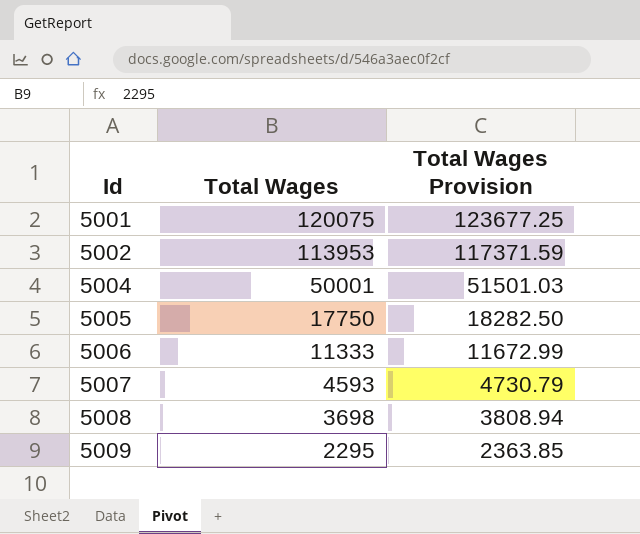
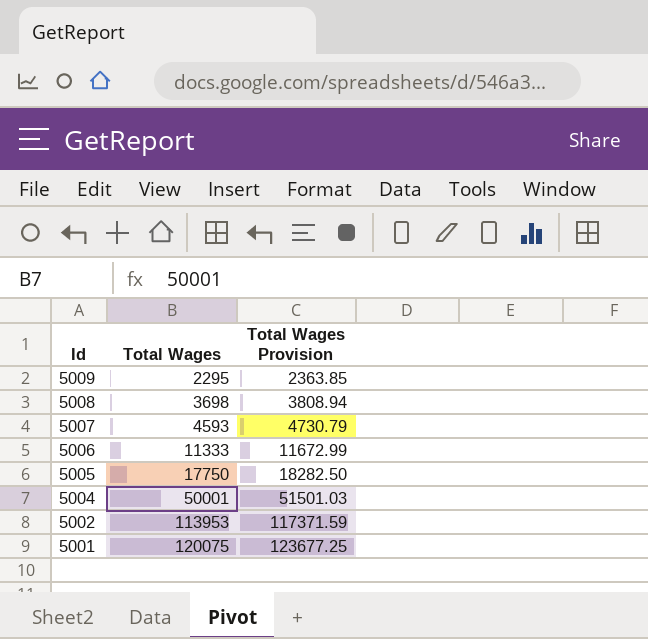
row order: Id ascending -> Id descending

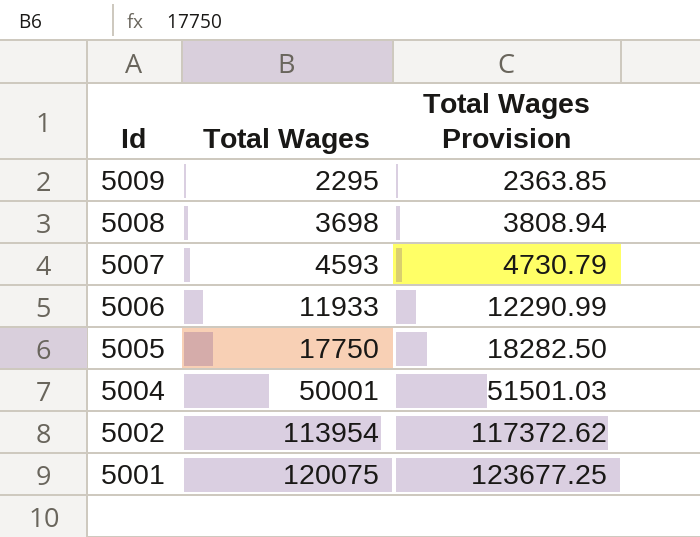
5006 | Total Wages: 11333 -> 11933
5006 | Total Wages Provision: 11672.99 -> 12290.99
5002 | Total Wages: 113953 -> 113954
5002 | Total Wages Provision: 117371.59 -> 117372.62

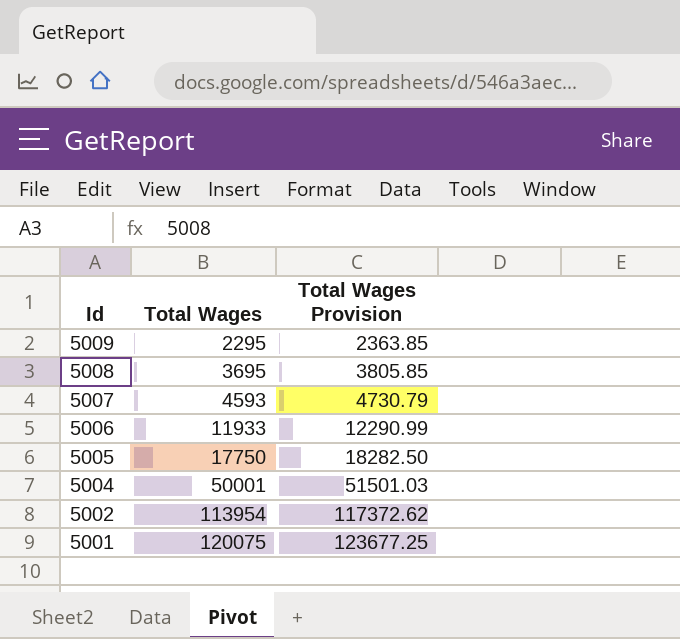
5008 | Total Wages: 3698 -> 3695
5008 | Total Wages Provision: 3808.94 -> 3805.85

